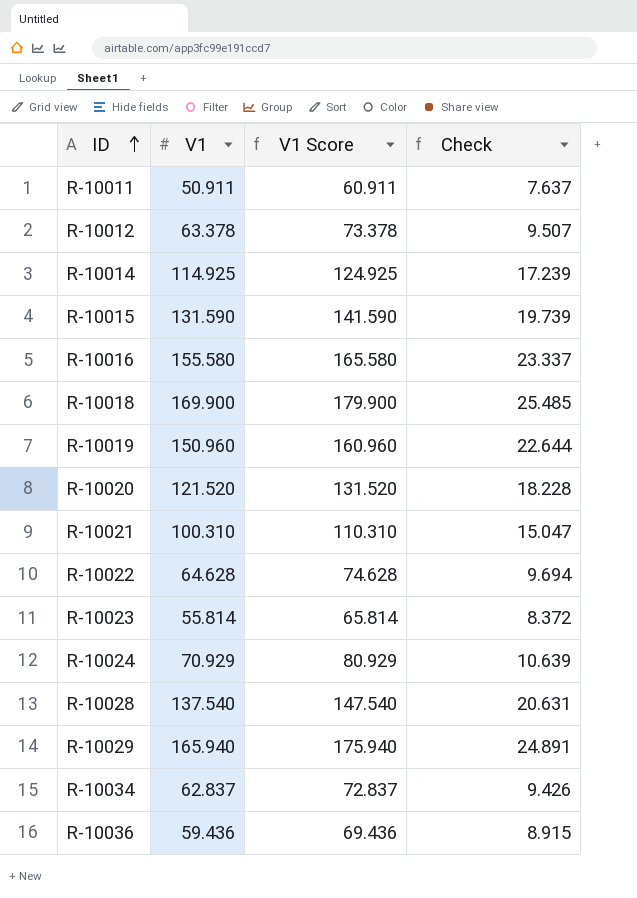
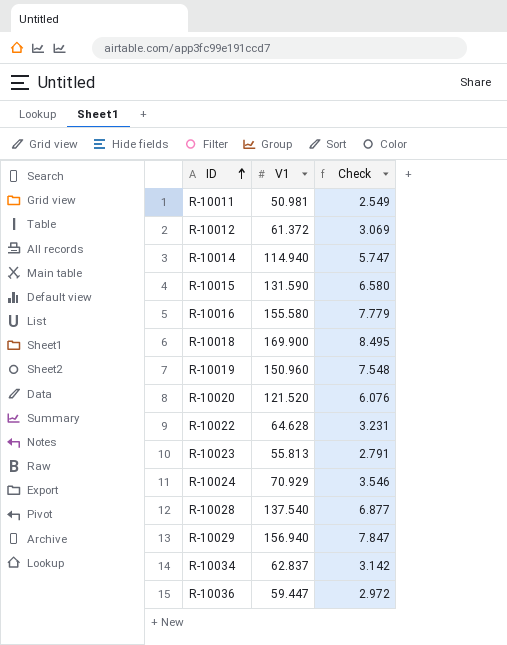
column V1 Score | formula: [V1] + 10 -> none
column Check | formula: [V1] * 0.15 -> [V1] * 0.05
row R-10021: 100.310 | 110.310 | 15.047 -> none
R-10011 | V1: 50.911 -> 50.981
R-10012 | V1: 63.378 -> 61.372
R-10014 | V1: 114.925 -> 114.940
R-10023 | V1: 55.814 -> 55.813
R-10029 | V1: 165.940 -> 156.940
R-10036 | V1: 59.436 -> 59.447

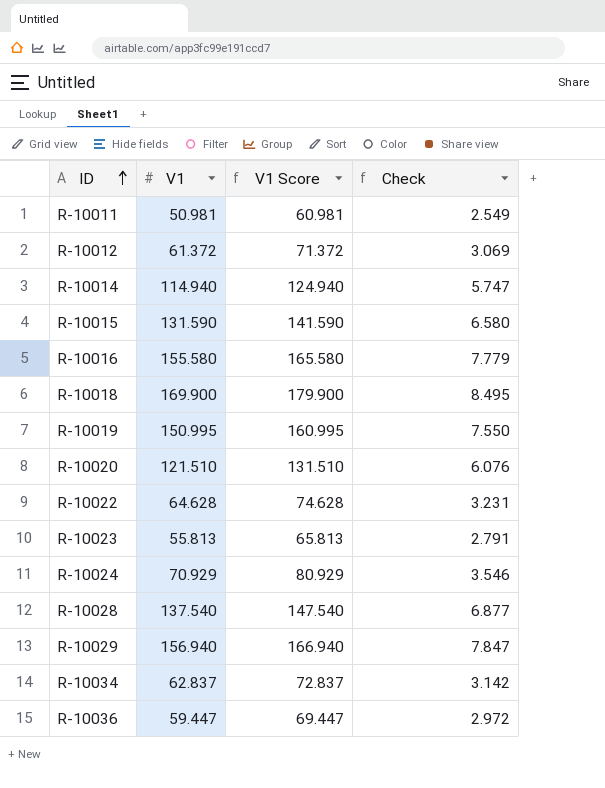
column V1 Score | formula: none -> [V1] + 10
R-10019 | V1: 150.960 -> 150.995
R-10019 | Check: 7.548 -> 7.550
R-10020 | V1: 121.520 -> 121.510

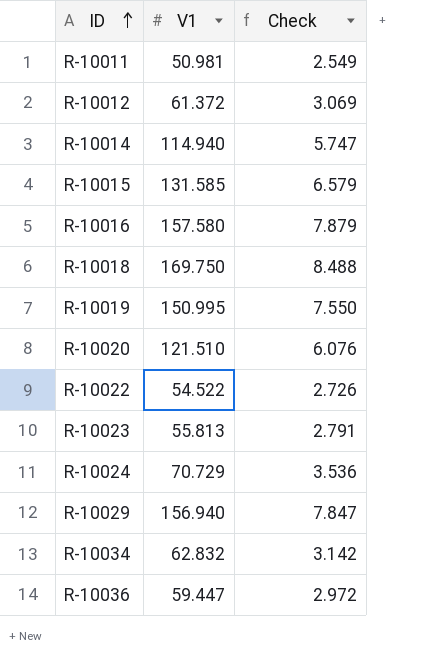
column V1 Score | formula: [V1] + 10 -> none
row R-10028: 137.540 | 147.540 | 6.877 -> none
R-10015 | V1: 131.590 -> 131.585
R-10015 | Check: 6.580 -> 6.579
R-10016 | V1: 155.580 -> 157.580
R-10016 | Check: 7.779 -> 7.879
R-10018 | V1: 169.900 -> 169.750
R-10018 | Check: 8.495 -> 8.488
R-10022 | V1: 64.628 -> 54.522
R-10022 | Check: 3.231 -> 2.726
R-10024 | V1: 70.929 -> 70.729
R-10024 | Check: 3.546 -> 3.536
R-10034 | V1: 62.837 -> 62.832

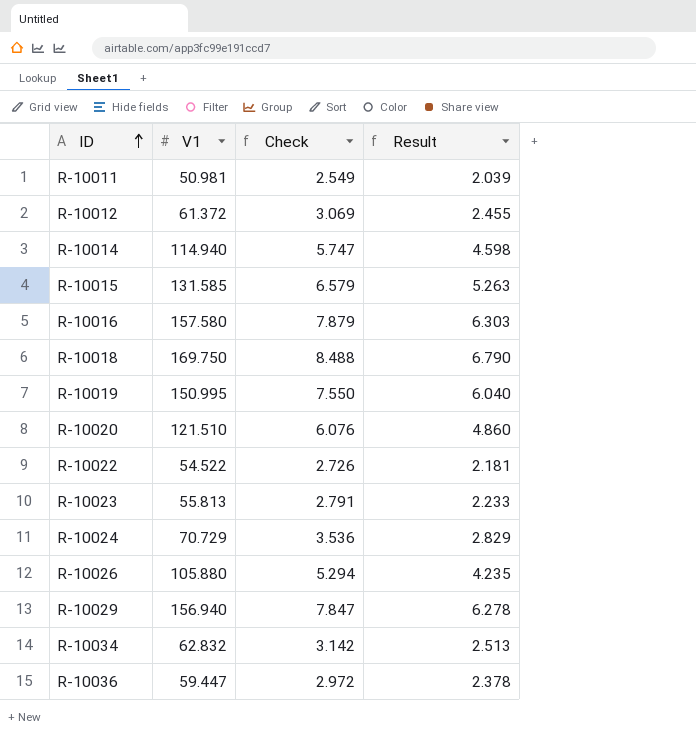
column Result | formula: none -> [V1] * 0.04
row R-10026: none -> 105.880 | 5.294 | 4.235

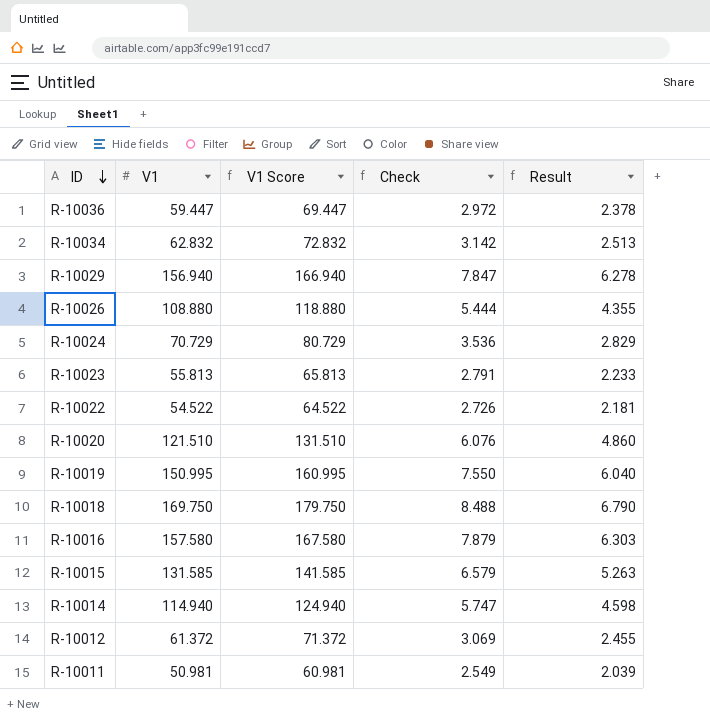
row order: ID ascending -> ID descending
column V1 Score | formula: none -> [V1] + 10
R-10026 | V1: 105.880 -> 108.880
R-10026 | Check: 5.294 -> 5.444
R-10026 | Result: 4.235 -> 4.355

